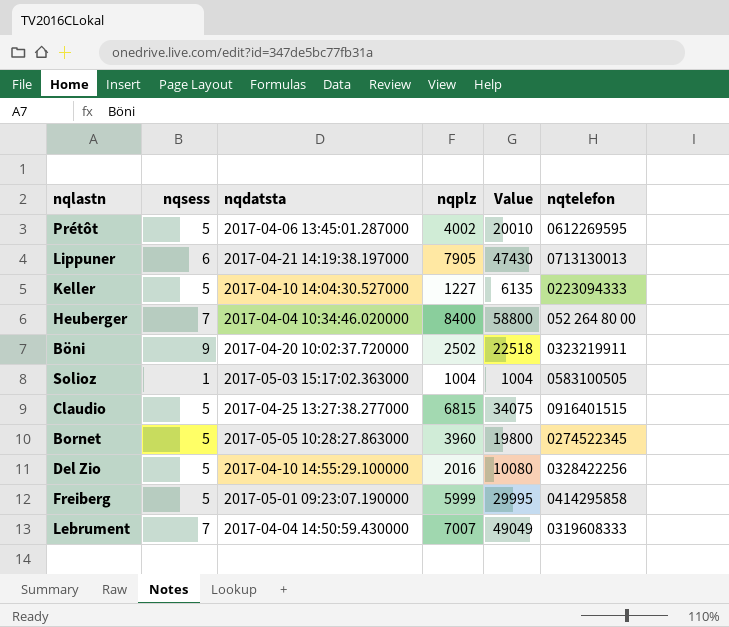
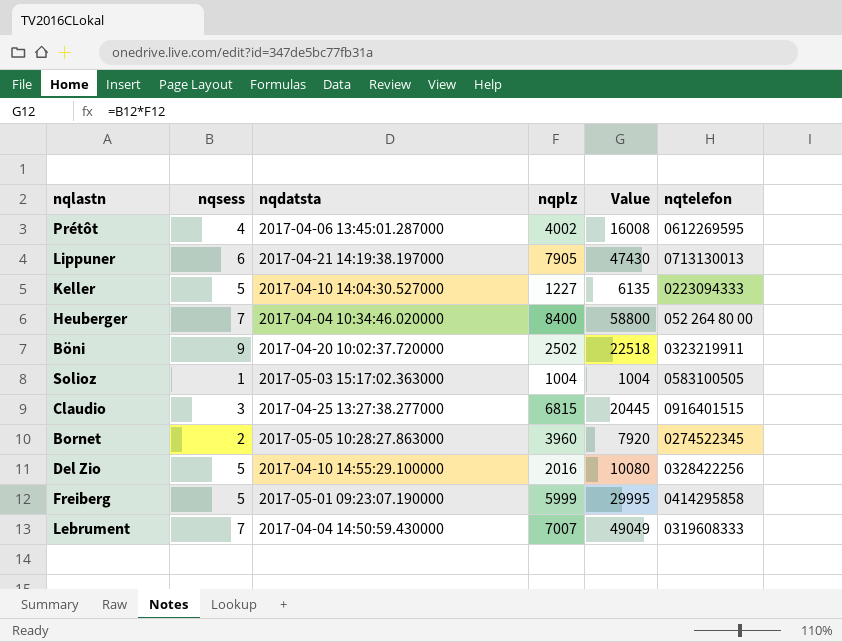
Prétôt | nqsess: 5 -> 4
Prétôt | Value: 20010 -> 16008
Claudio | nqsess: 5 -> 3
Claudio | Value: 34075 -> 20445
Bornet | nqsess: 5 -> 2
Bornet | Value: 19800 -> 7920

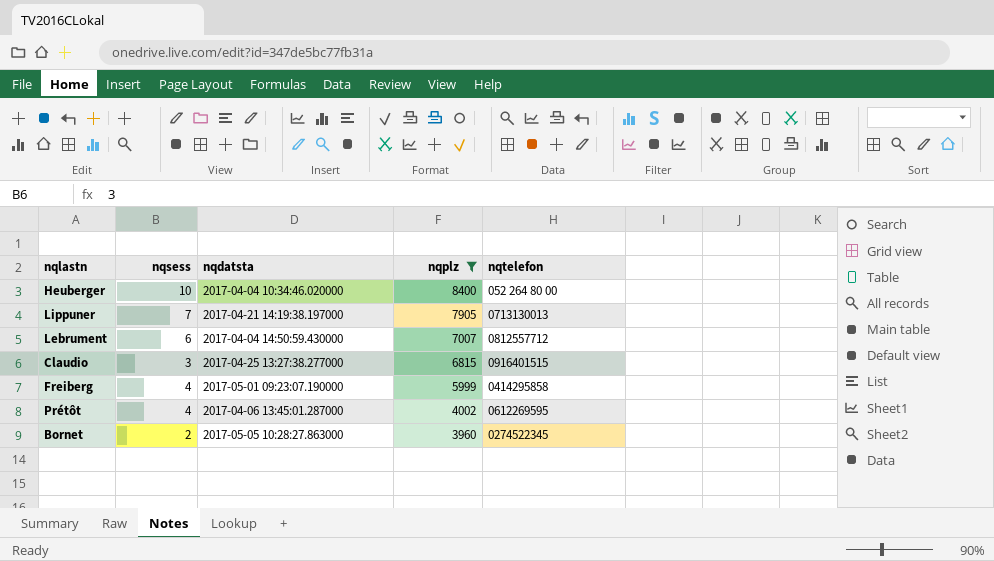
filter: none -> nqplz >= 3960
row order: none -> nqplz descending
column Value | formula: [nqsess] * [nqplz] -> none
Heuberger | nqsess: 7 -> 10
Lippuner | nqsess: 6 -> 7
Lebrument | nqsess: 7 -> 6
Lebrument | nqtelefon: 0319608333 -> 0812557712
Freiberg | nqsess: 5 -> 4

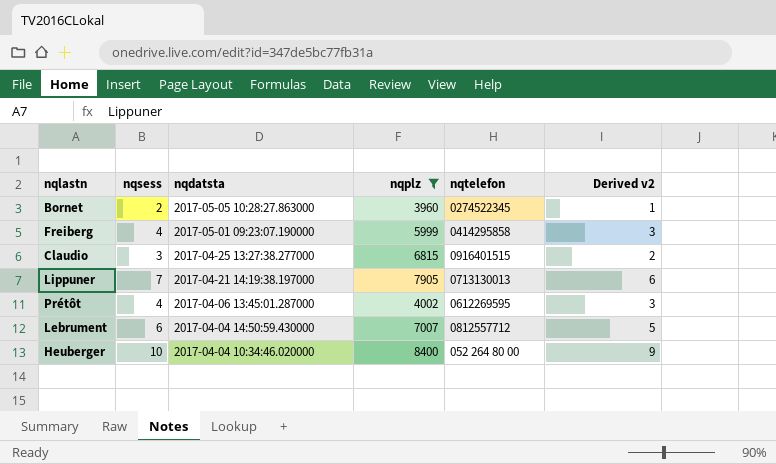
row order: nqplz descending -> nqdatsta descending
column Derived v2 | formula: none -> [nqsess] - 1

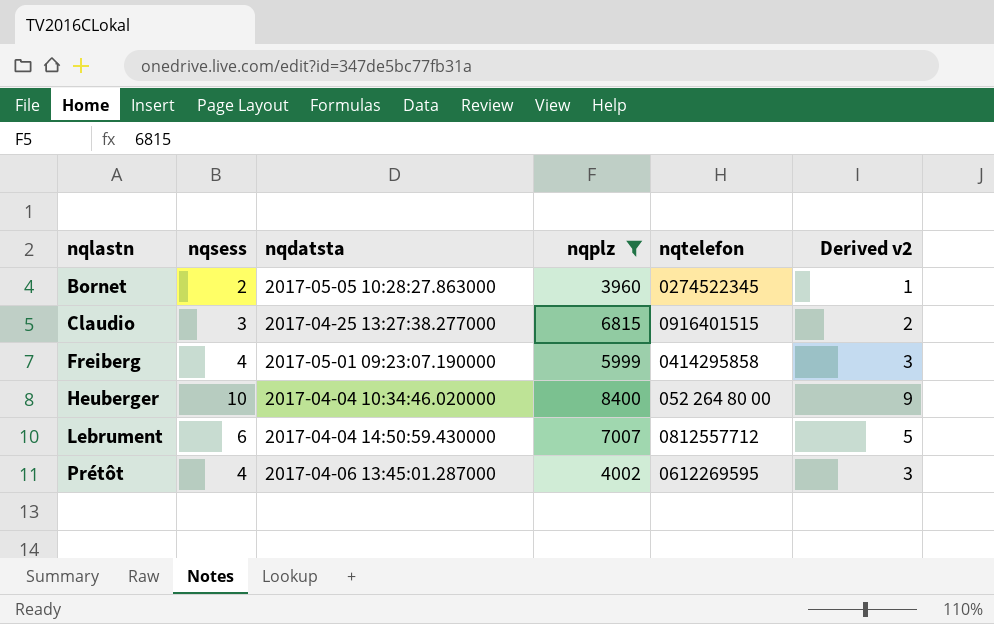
row order: nqdatsta descending -> nqlastn ascending
row Lippuner: 7 | 2017-04-21 14:19:38.197000 | 7905 | 0713130013 | 6 -> none

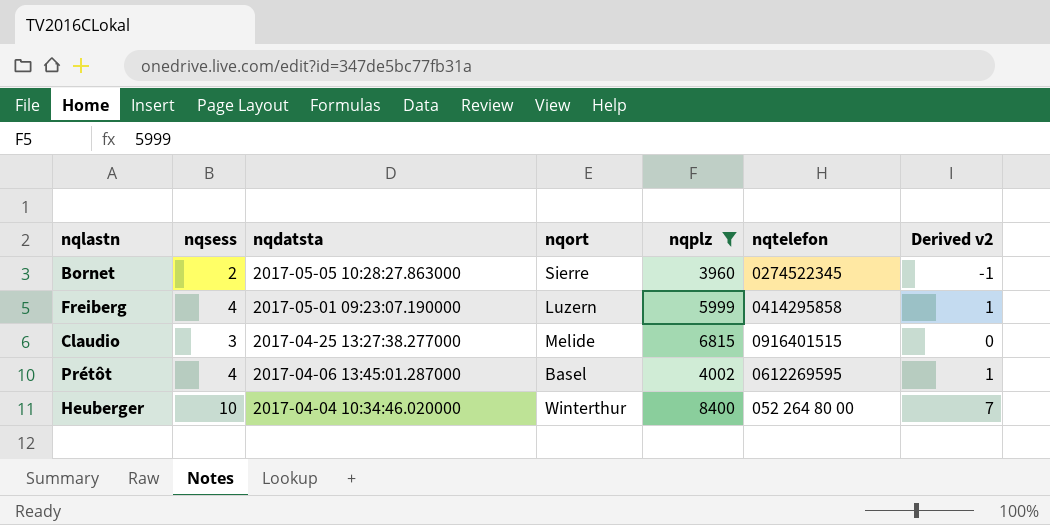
row order: nqlastn ascending -> nqdatsta descending
column nqort | position: none -> 4
column Derived v2 | formula: [nqsess] - 1 -> [nqsess] - 3
row Lebrument: 6 | 2017-04-04 14:50:59.430000 | 7007 | 0812557712 | 5 -> none

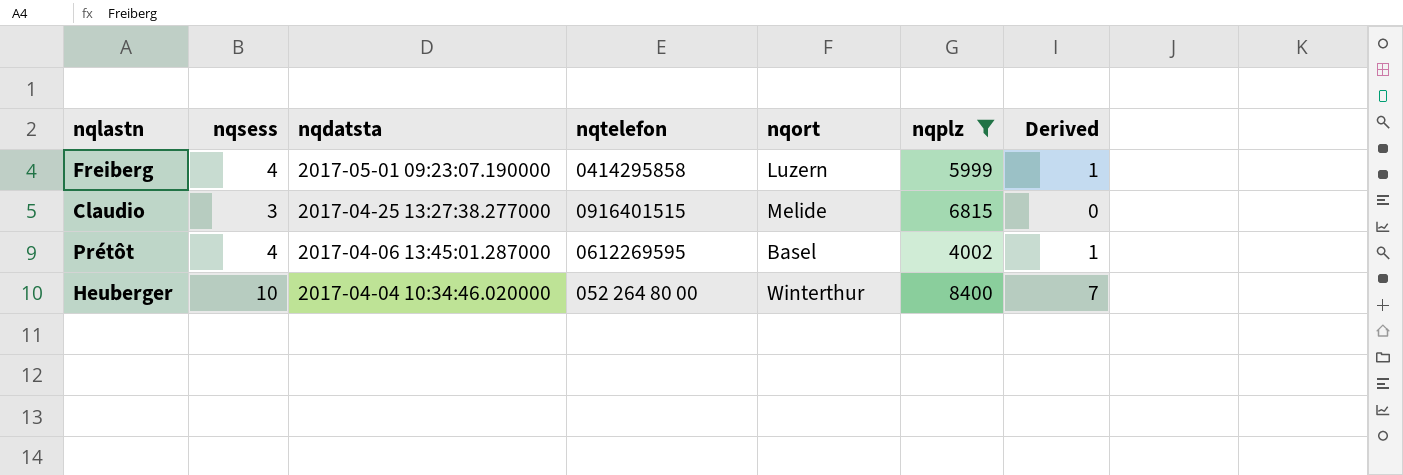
column nqtelefon | position: 6 -> 4
column name: Derived v2 -> Derived
row Bornet: 2 | 2017-05-05 10:28:27.863000 | Sierre | 3960 | 0274522345 | -1 -> none

